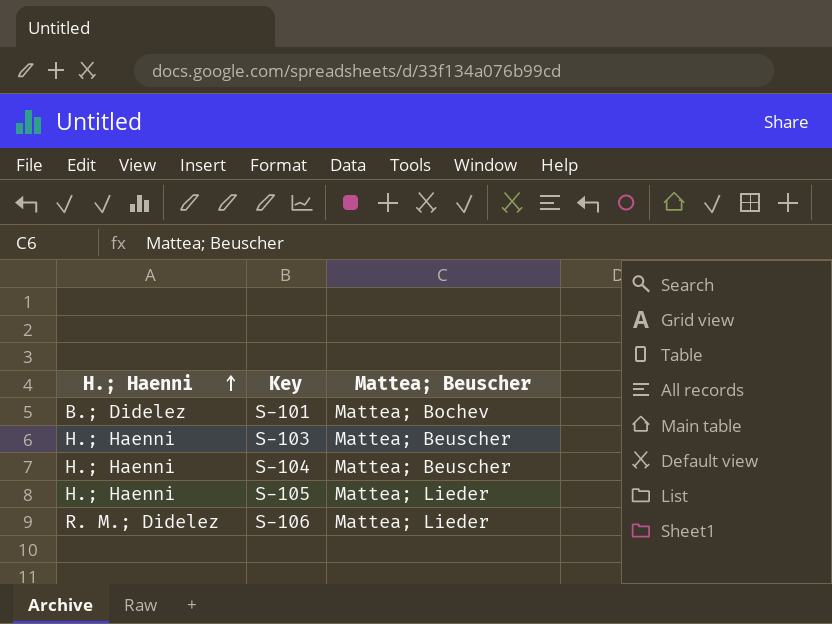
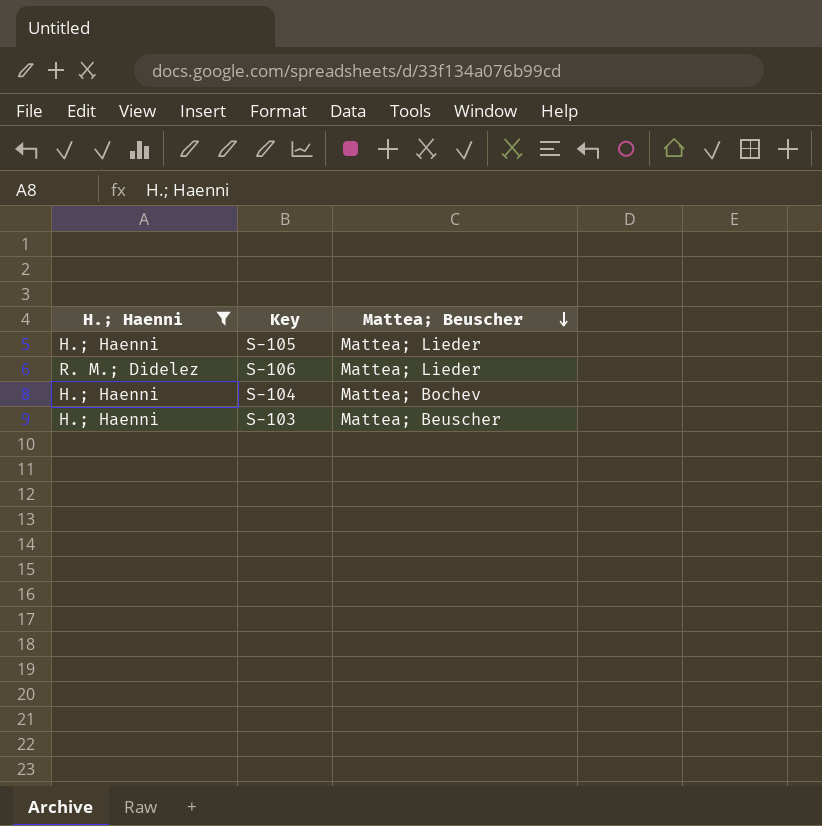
filter: none -> H.; Haenni != B.; Didelez
row order: H.; Haenni ascending -> Mattea; Beuscher descending
S-104 | Mattea; Beuscher: Mattea; Beuscher -> Mattea; Bochev

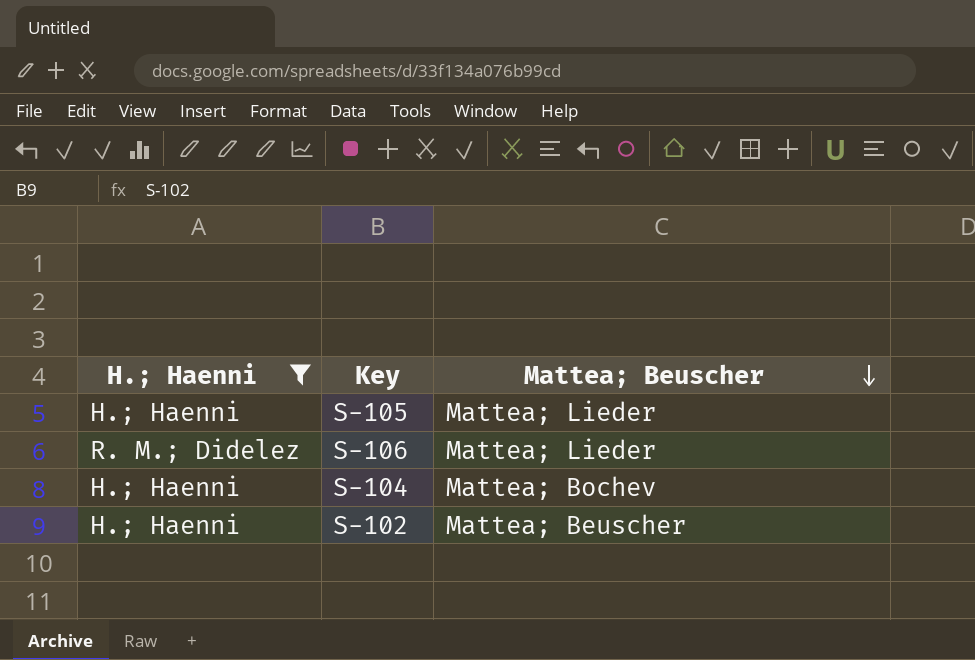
row S-103: H.; Haenni | Mattea; Beuscher -> none
row S-102: none -> H.; Haenni | Mattea; Beuscher

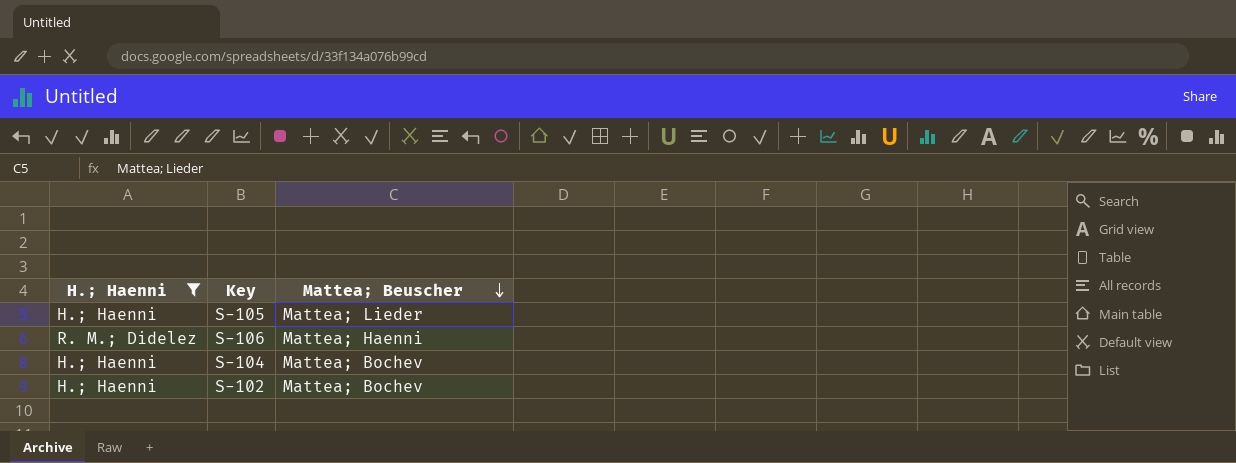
S-106 | Mattea; Beuscher: Mattea; Lieder -> Mattea; Haenni
S-102 | Mattea; Beuscher: Mattea; Beuscher -> Mattea; Bochev

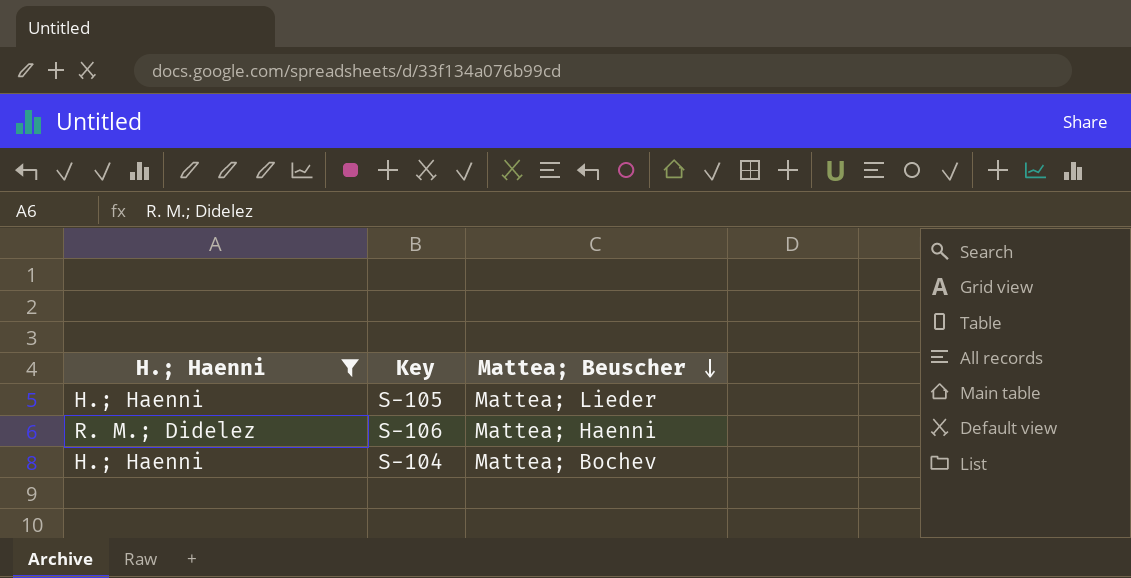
row S-102: H.; Haenni | Mattea; Bochev -> none

